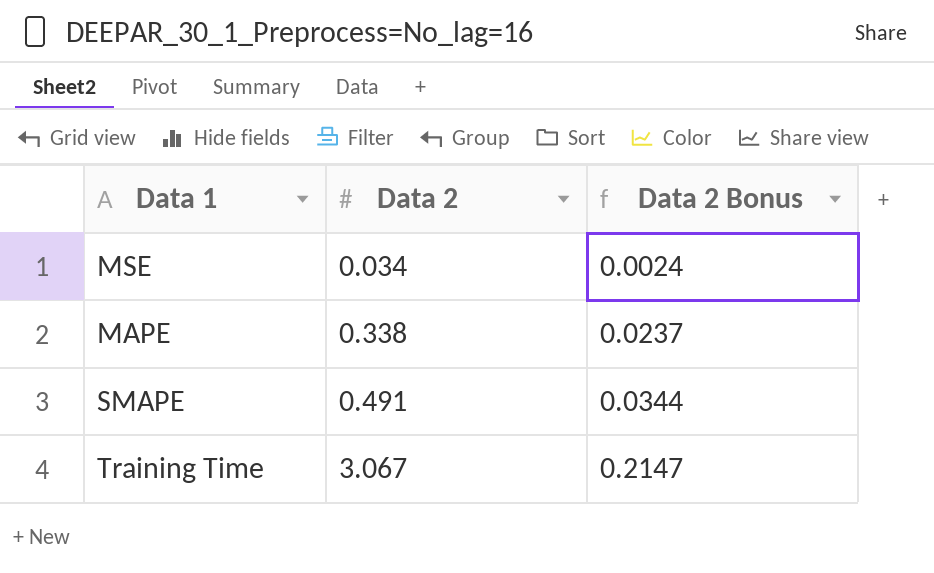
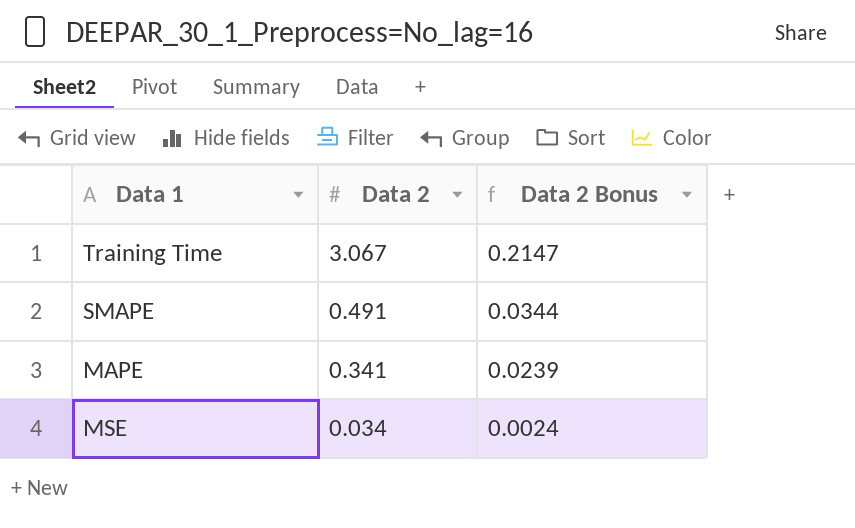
row order: Data 2 ascending -> Data 2 descending
MAPE | Data 2: 0.338 -> 0.341
MAPE | Data 2 Bonus: 0.0237 -> 0.0239

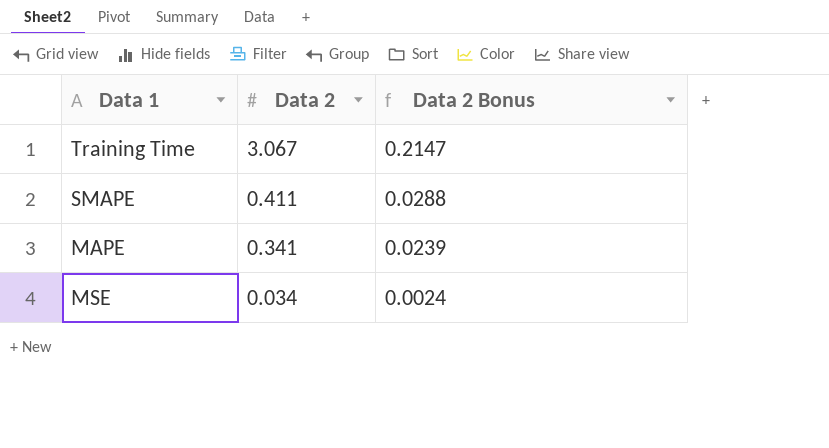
SMAPE | Data 2: 0.491 -> 0.411
SMAPE | Data 2 Bonus: 0.0344 -> 0.0288

